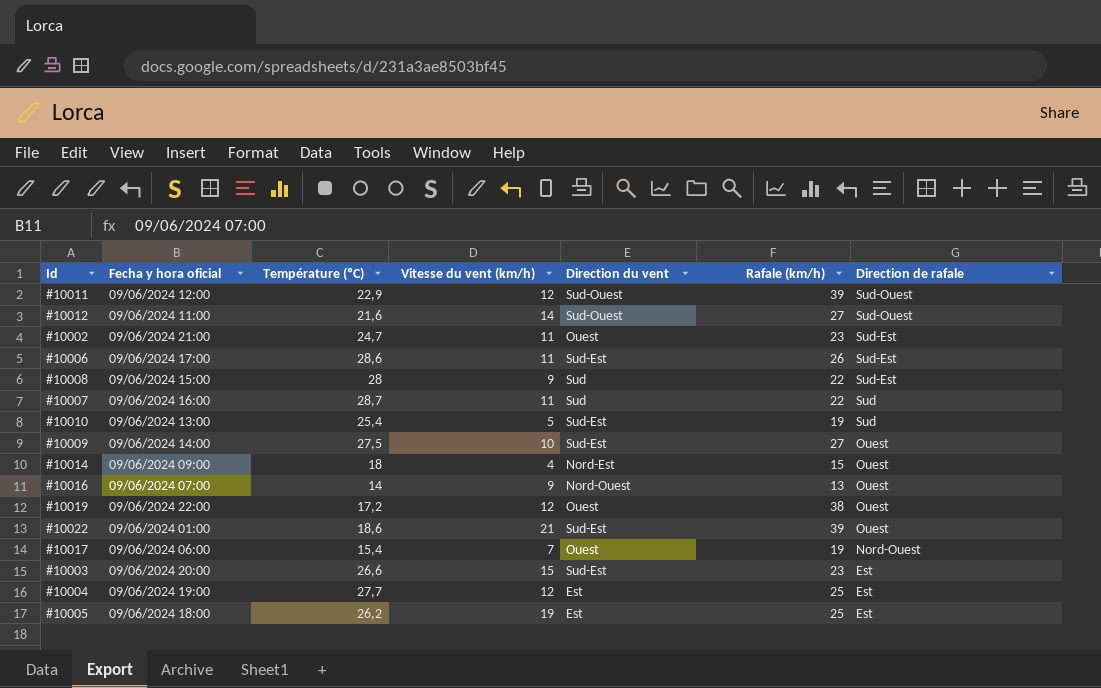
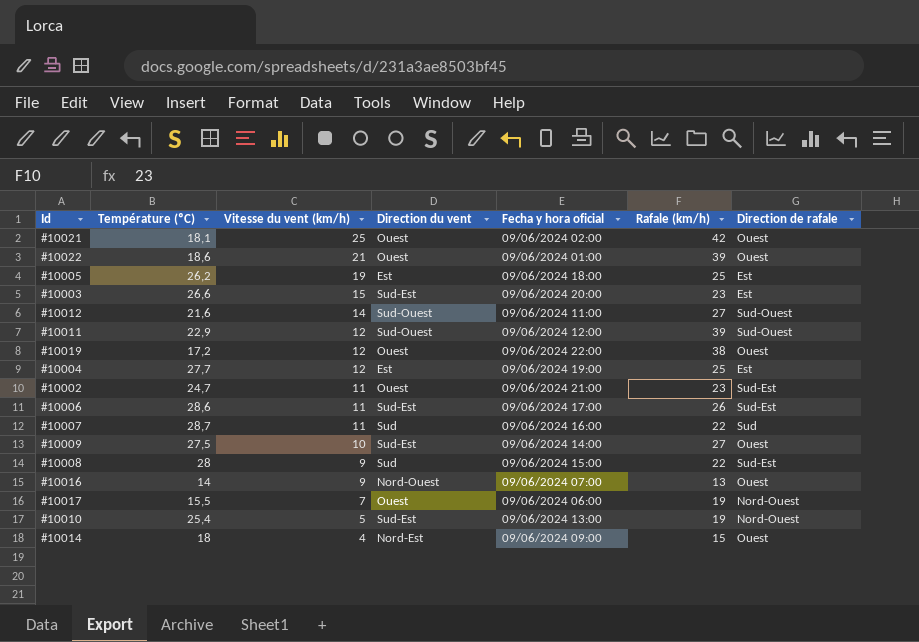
row order: Direction de rafale descending -> Vitesse du vent (km/h) descending
column Fecha y hora oficial | position: 2 -> 5
row #10021: none -> 18,1 | 25 | Ouest | 09/06/2024 02:00 | 42 | Ouest
#10022 | Direction du vent: Sud-Est -> Ouest
#10017 | Température (ºC): 15,4 -> 15,5
#10010 | Direction de rafale: Sud -> Nord-Ouest

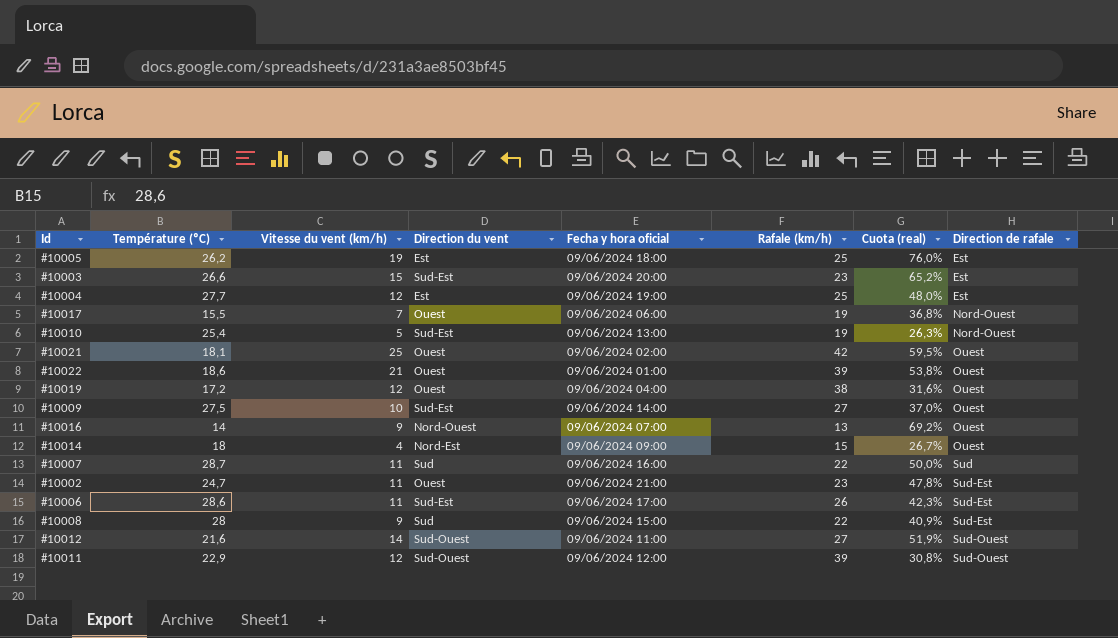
row order: Vitesse du vent (km/h) descending -> Direction de rafale ascending
column Cuota (real) | formula: none -> [Vitesse du vent (km/h)] / [Rafale (km/h)]
#10019 | Fecha y hora oficial: 09/06/2024 22:00 -> 09/06/2024 04:00

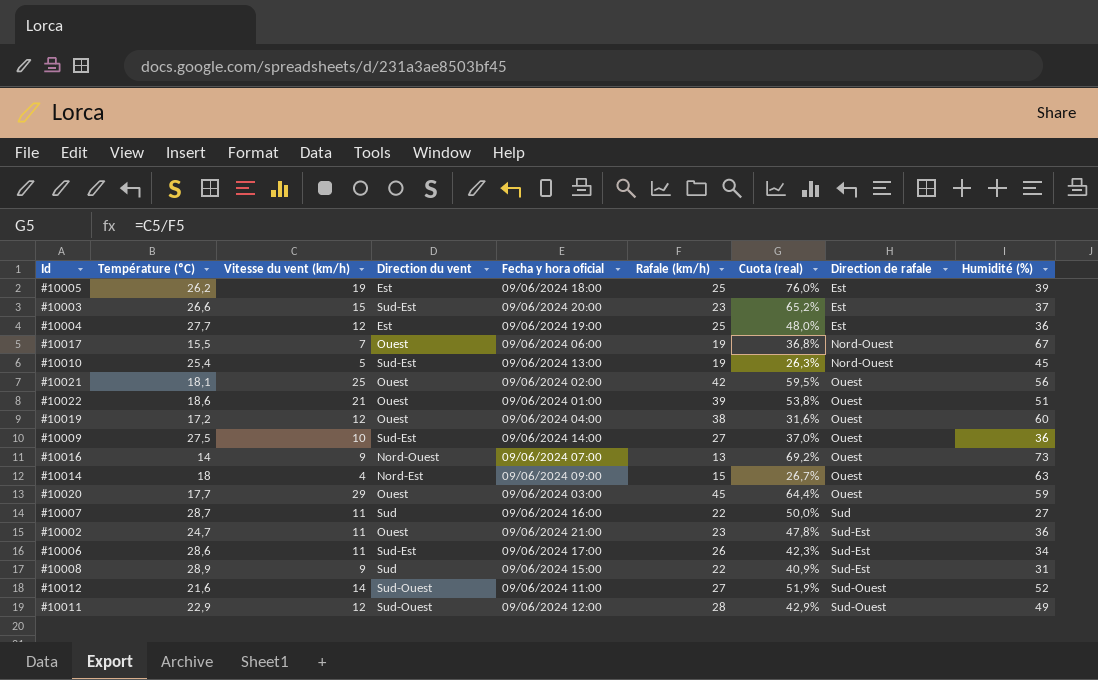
column Humidité (%) | position: none -> 9
row #10020: none -> 17,7 | 29 | Ouest | 09/06/2024 03:00 | 45 | 64,4% | Ouest | 59
#10008 | Température (ºC): 28 -> 28,9
#10011 | Rafale (km/h): 39 -> 28
#10011 | Cuota (real): 30,8% -> 42,9%

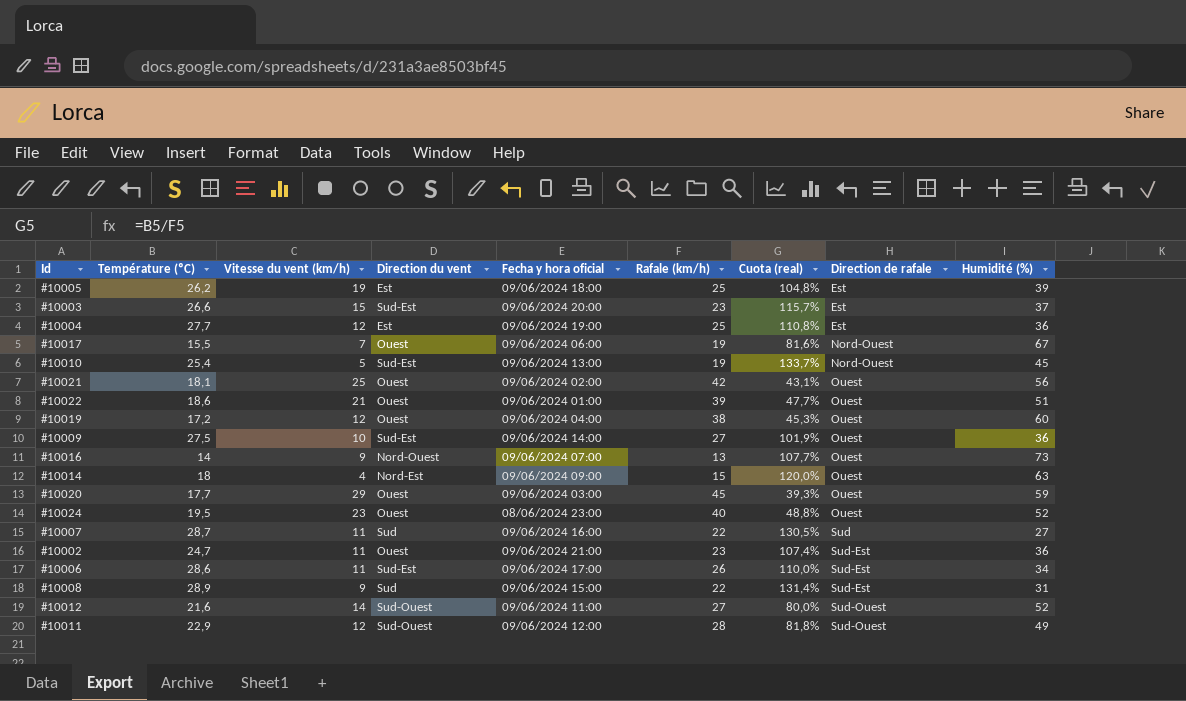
column Cuota (real) | formula: [Vitesse du vent (km/h)] / [Rafale (km/h)] -> [Température (ºC)] / [Rafale (km/h)]
row #10024: none -> 19,5 | 23 | Ouest | 08/06/2024 23:00 | 40 | 48,8% | Ouest | 52

